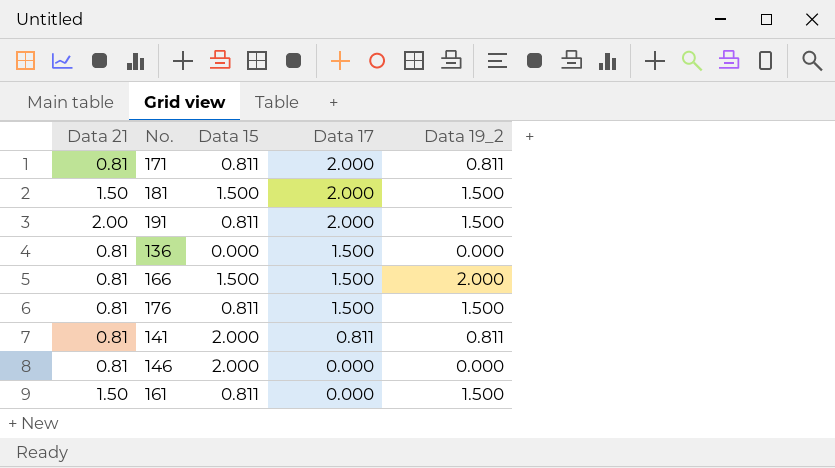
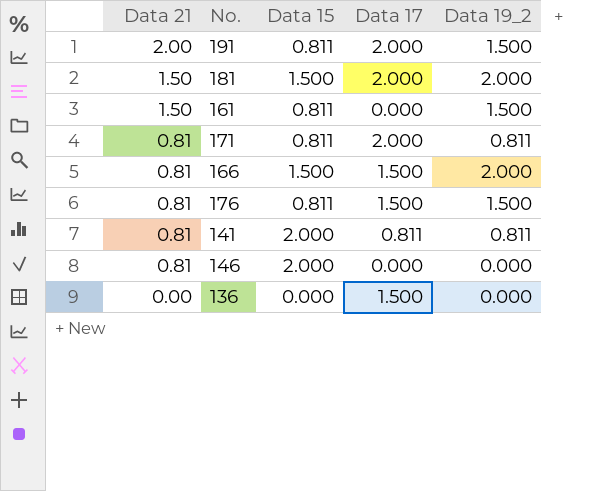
row order: Data 17 descending -> Data 21 descending
181 | Data 19_2: 1.500 -> 2.000
136 | Data 21: 0.81 -> 0.00

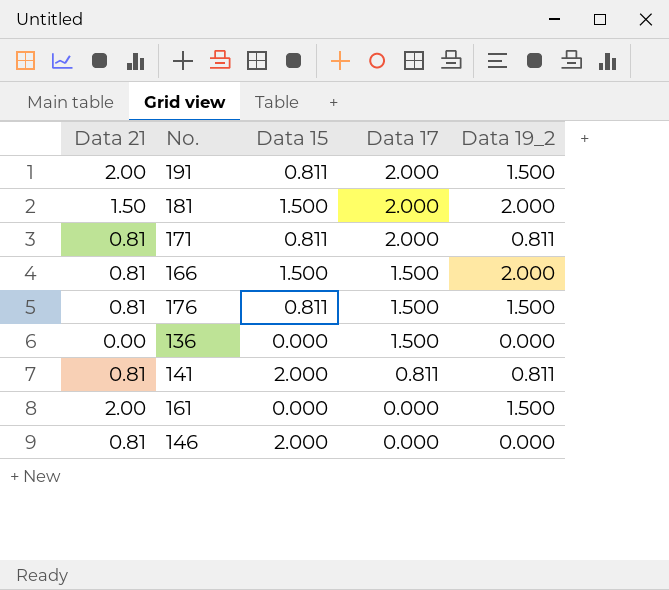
row order: Data 21 descending -> Data 17 descending
161 | Data 21: 1.50 -> 2.00
161 | Data 15: 0.811 -> 0.000

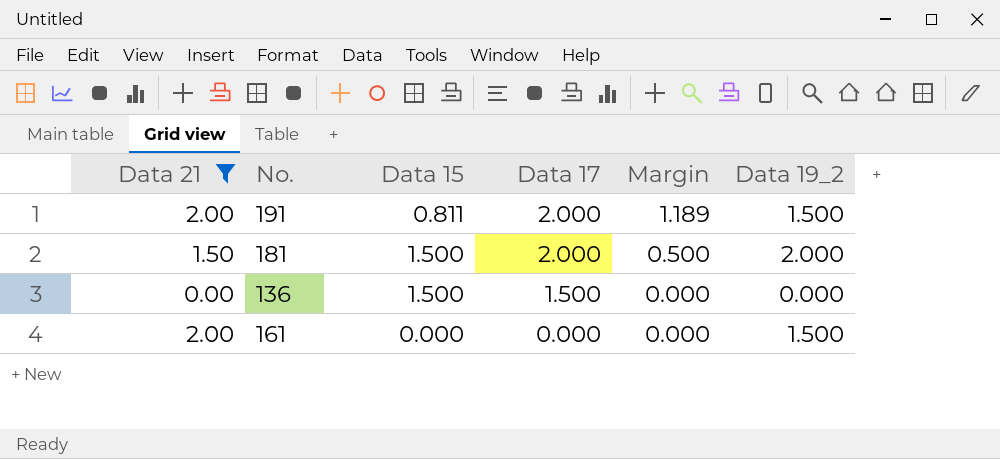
filter: none -> Data 21 != 0.81
column Margin | formula: none -> [Data 17] - [Data 15]
136 | Data 15: 0.000 -> 1.500

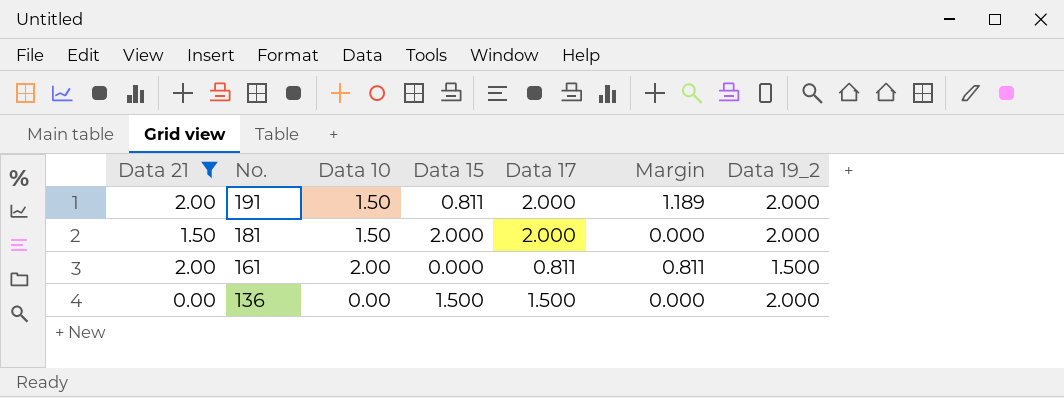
row order: Data 17 descending -> No. descending
column Data 10 | position: none -> 3
191 | Data 19_2: 1.500 -> 2.000
181 | Data 15: 1.500 -> 2.000
181 | Margin: 0.500 -> 0.000
161 | Data 17: 0.000 -> 0.811
161 | Margin: 0.000 -> 0.811
136 | Data 19_2: 0.000 -> 2.000

